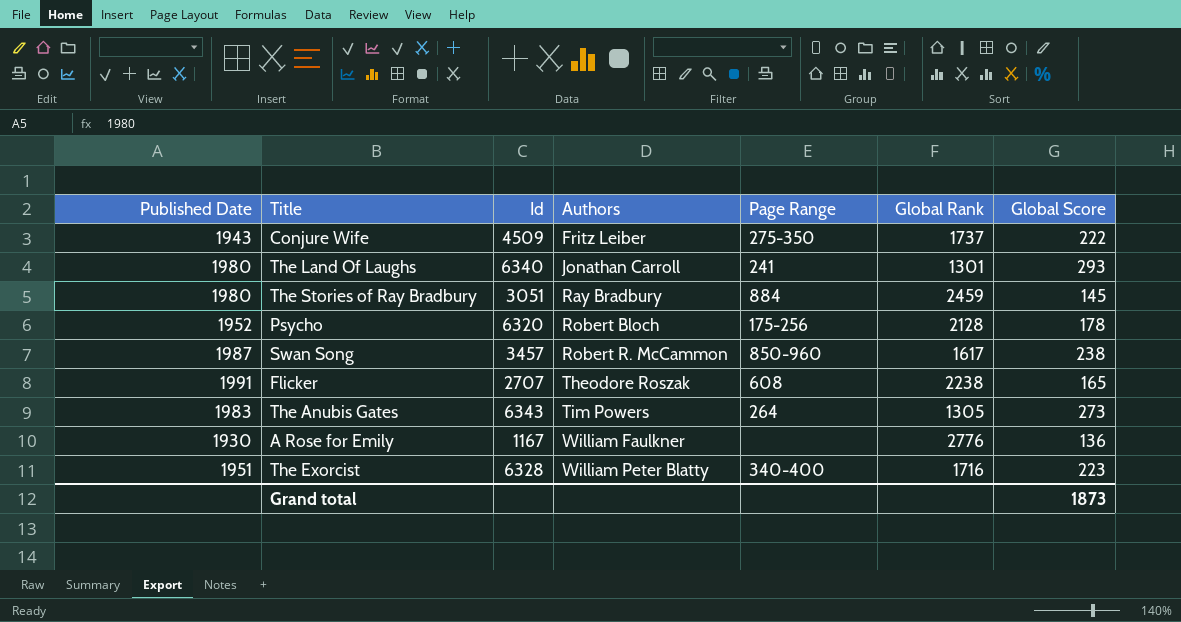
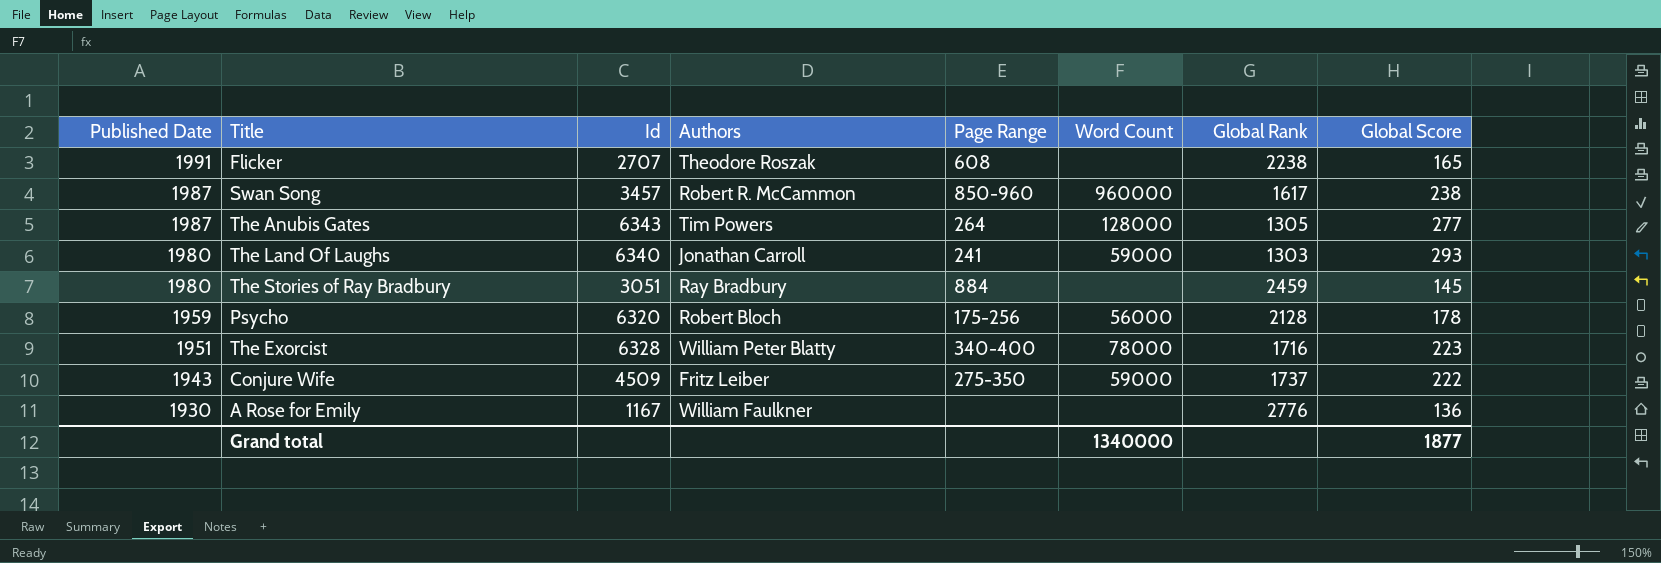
row order: Authors ascending -> Published Date descending
column Word Count | position: none -> 6
The Anubis Gates | Published Date: 1983 -> 1987
The Anubis Gates | Global Score: 273 -> 277
The Land Of Laughs | Global Rank: 1301 -> 1303
Psycho | Published Date: 1952 -> 1959
Grand total | Global Score: 1873 -> 1877

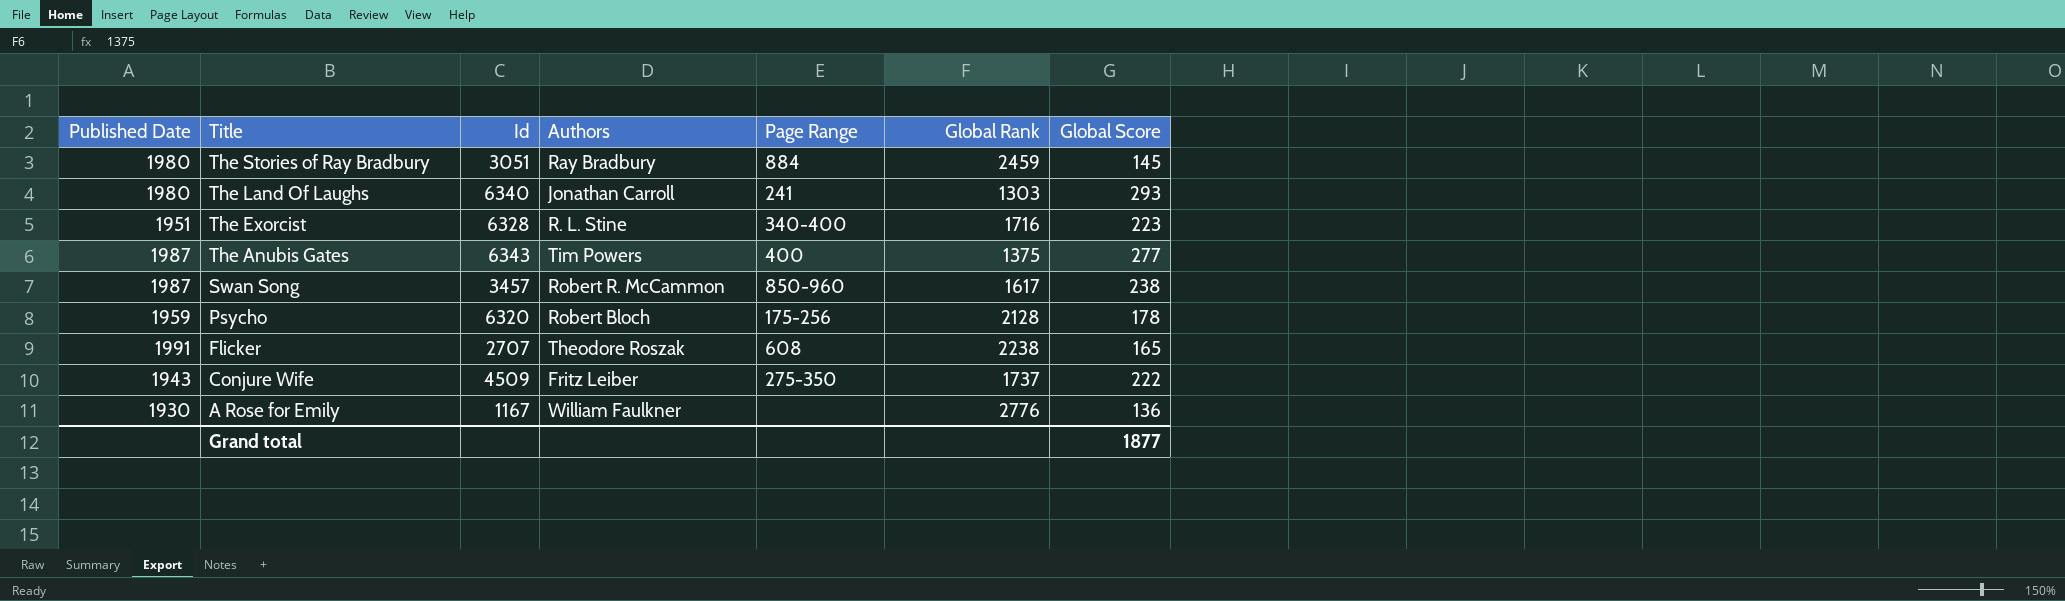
row order: Published Date descending -> Title descending
column Word Count | position: 6 -> none
The Exorcist | Authors: William Peter Blatty -> R. L. Stine
The Anubis Gates | Page Range: 264 -> 400
The Anubis Gates | Global Rank: 1305 -> 1375

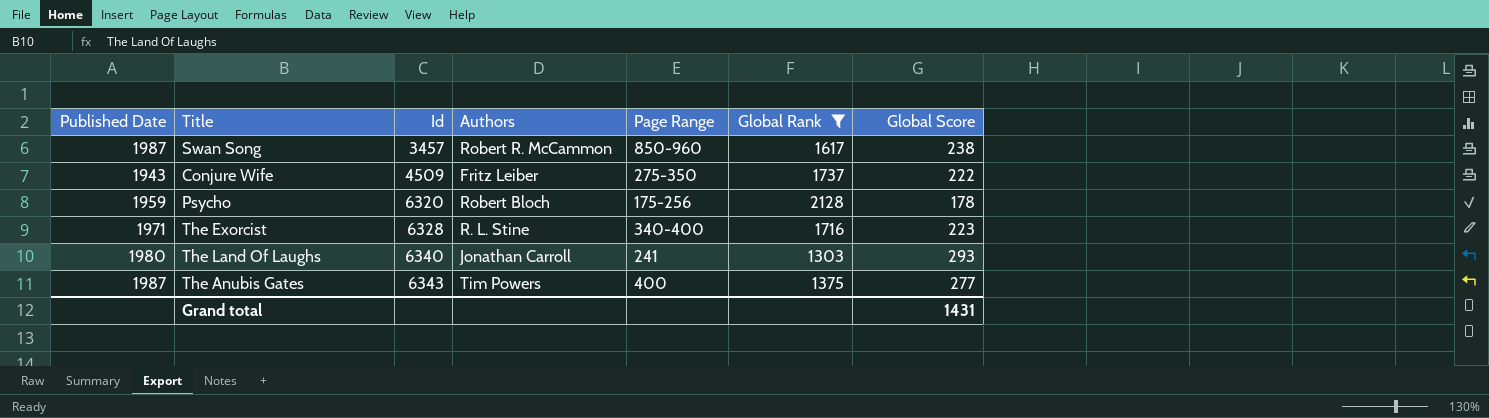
filter: none -> Global Rank <= 2128
row order: Title descending -> Id ascending
The Exorcist | Published Date: 1951 -> 1971
Grand total | Global Score: 1877 -> 1431

